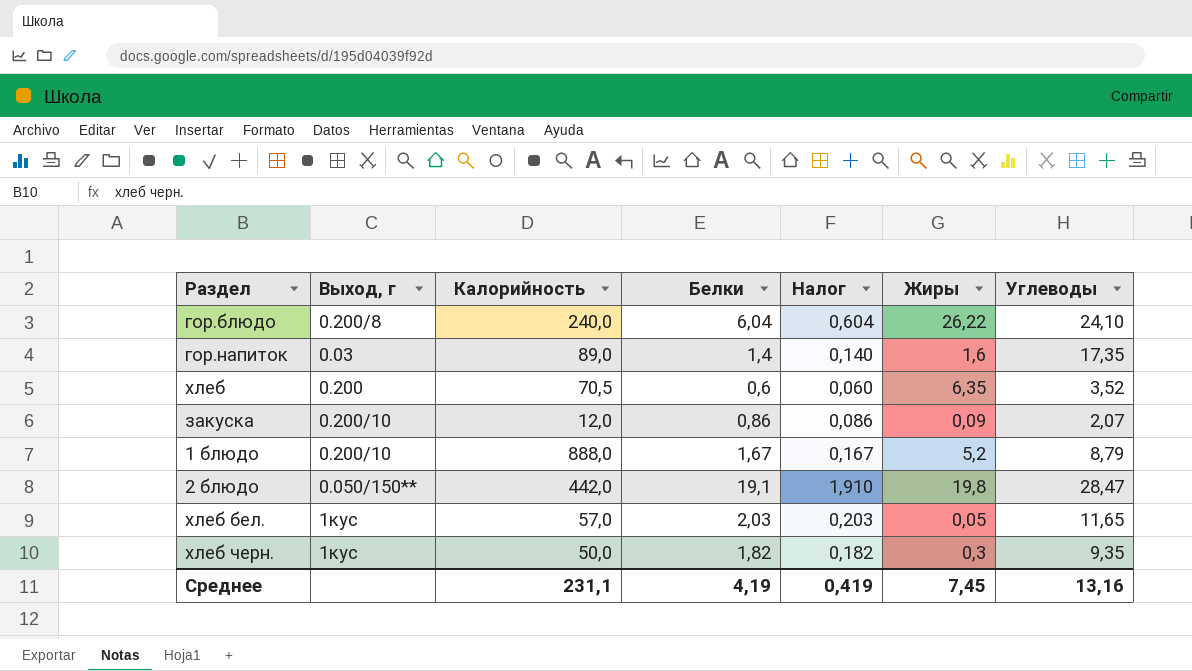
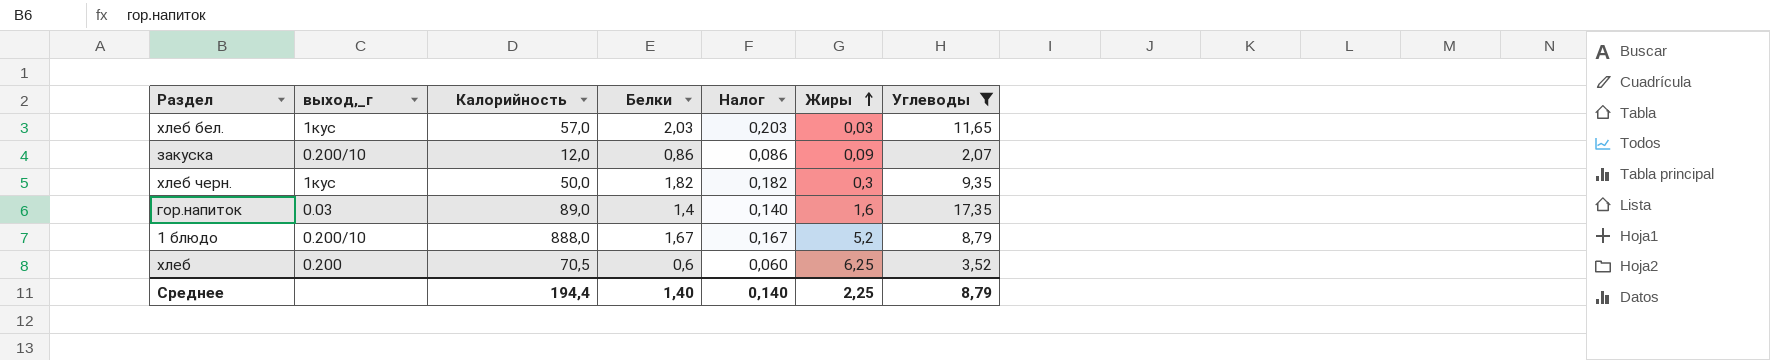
filter: none -> Углеводы <= 17,35
row order: none -> Жиры ascending
column name: Выход, г -> выход,_г
хлеб бел. | Жиры: 0,05 -> 0,03
хлеб | Жиры: 6,35 -> 6,25
Среднее | Калорийность: 231,1 -> 194,4
Среднее | Белки: 4,19 -> 1,40
Среднее | Налог: 0,419 -> 0,140
Среднее | Жиры: 7,45 -> 2,25
Среднее | Углеводы: 13,16 -> 8,79

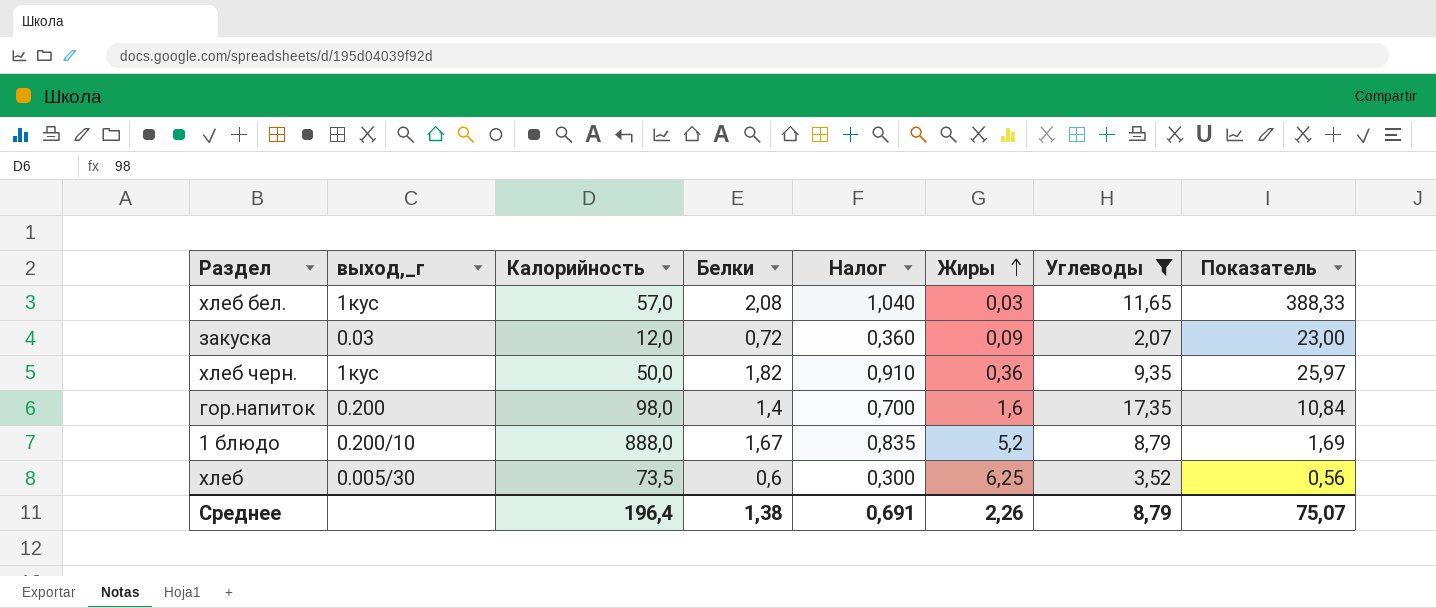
column Налог | formula: [Белки] * 0,1 -> [Белки] * 0,5
column Показатель | formula: none -> [Углеводы] / [Жиры]
хлеб бел. | Белки: 2,03 -> 2,08
закуска | выход,_г: 0.200/10 -> 0.03
закуска | Белки: 0,86 -> 0,72
хлеб черн. | Жиры: 0,3 -> 0,36
гор.напиток | выход,_г: 0.03 -> 0.200
гор.напиток | Калорийность: 89,0 -> 98,0
хлеб | выход,_г: 0.200 -> 0.005/30
хлеб | Калорийность: 70,5 -> 73,5
Среднее | Калорийность: 194,4 -> 196,4
Среднее | Белки: 1,40 -> 1,38
Среднее | Налог: 0,140 -> 0,691
Среднее | Жиры: 2,25 -> 2,26

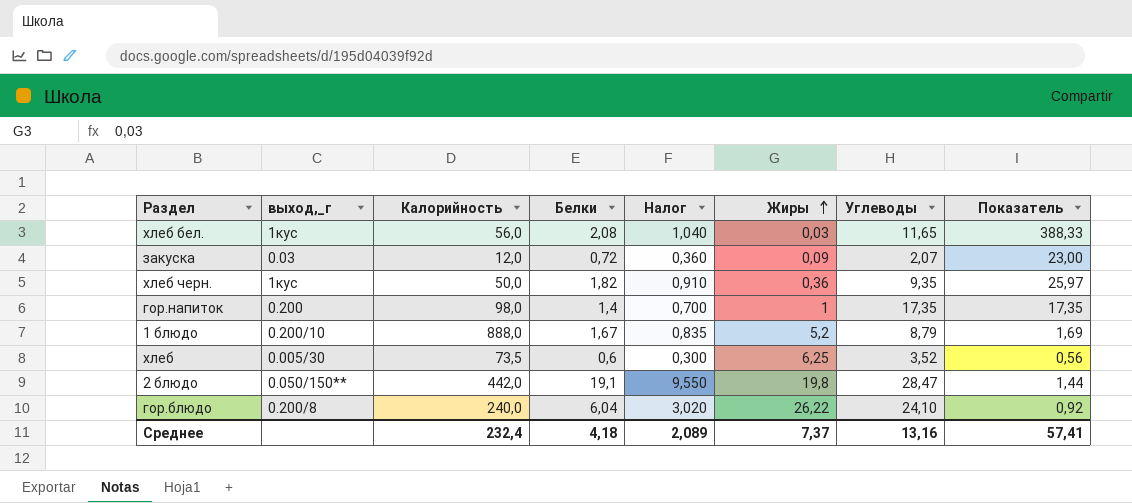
filter: Углеводы <= 17,35 -> none
хлеб бел. | Калорийность: 57,0 -> 56,0
гор.напиток | Жиры: 1,6 -> 1
гор.напиток | Показатель: 10,84 -> 17,35
Среднее | Калорийность: 196,4 -> 232,4
Среднее | Белки: 1,38 -> 4,18
Среднее | Налог: 0,691 -> 2,089
Среднее | Жиры: 2,26 -> 7,37
Среднее | Углеводы: 8,79 -> 13,16
Среднее | Показатель: 75,07 -> 57,41

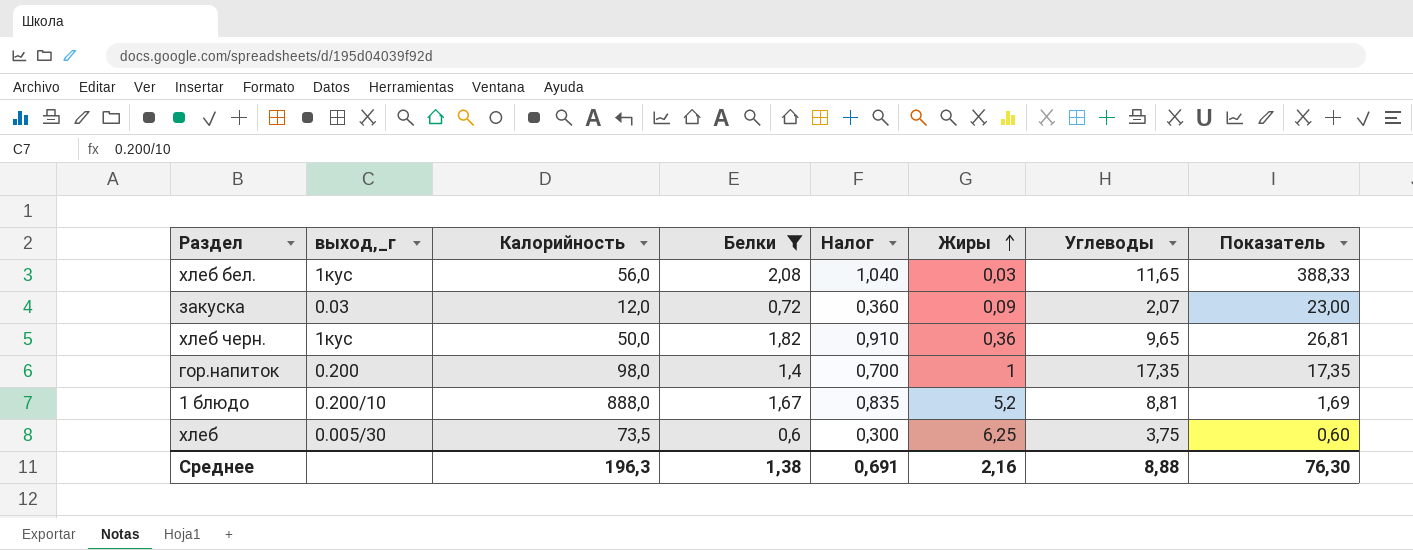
filter: none -> Белки <= 2,08
хлеб черн. | Углеводы: 9,35 -> 9,65
хлеб черн. | Показатель: 25,97 -> 26,81
1 блюдо | Углеводы: 8,79 -> 8,81
хлеб | Углеводы: 3,52 -> 3,75
хлеб | Показатель: 0,56 -> 0,60
Среднее | Калорийность: 232,4 -> 196,3
Среднее | Белки: 4,18 -> 1,38
Среднее | Налог: 2,089 -> 0,691
Среднее | Жиры: 7,37 -> 2,16
Среднее | Углеводы: 13,16 -> 8,88
Среднее | Показатель: 57,41 -> 76,30

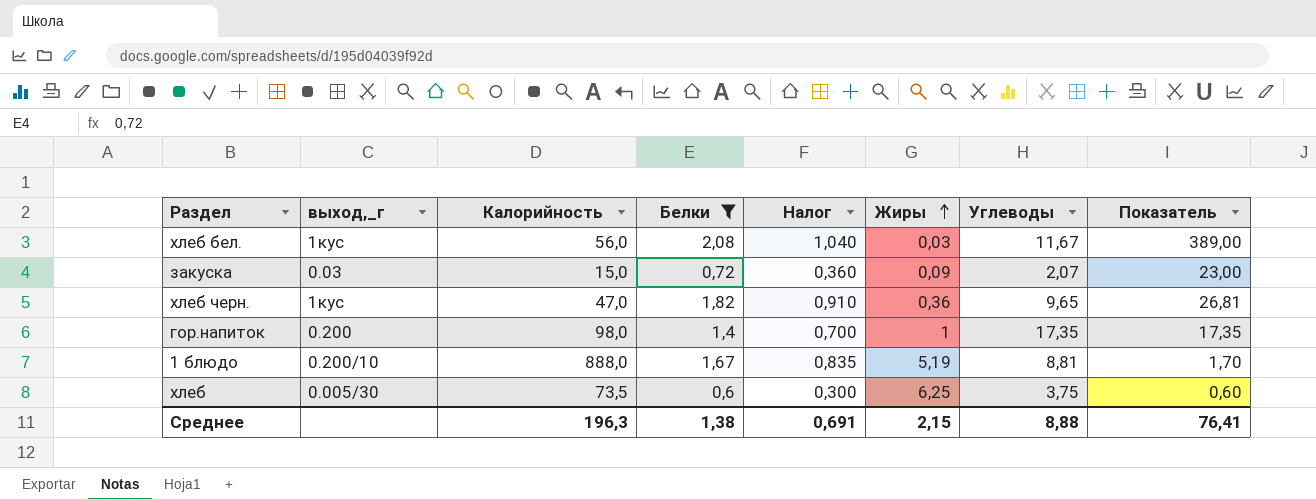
хлеб бел. | Углеводы: 11,65 -> 11,67
хлеб бел. | Показатель: 388,33 -> 389,00
закуска | Калорийность: 12,0 -> 15,0
хлеб черн. | Калорийность: 50,0 -> 47,0
1 блюдо | Жиры: 5,2 -> 5,19
1 блюдо | Показатель: 1,69 -> 1,70
Среднее | Жиры: 2,16 -> 2,15
Среднее | Показатель: 76,30 -> 76,41

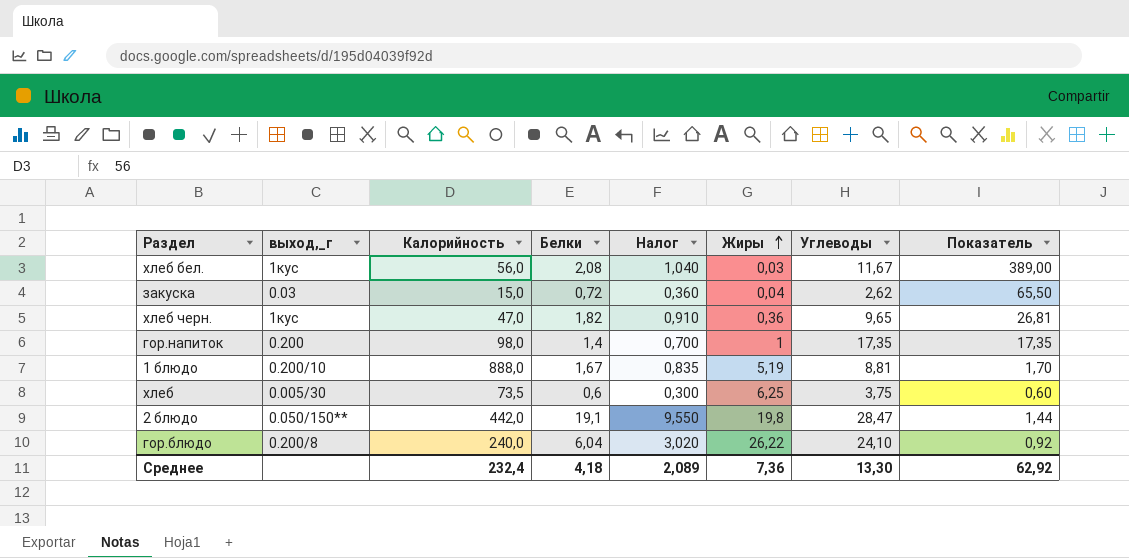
filter: Белки <= 2,08 -> none
закуска | Жиры: 0,09 -> 0,04
закуска | Углеводы: 2,07 -> 2,62
закуска | Показатель: 23,00 -> 65,50
Среднее | Калорийность: 196,3 -> 232,4
Среднее | Белки: 1,38 -> 4,18
Среднее | Налог: 0,691 -> 2,089
Среднее | Жиры: 2,15 -> 7,36
Среднее | Углеводы: 8,88 -> 13,30
Среднее | Показатель: 76,41 -> 62,92

